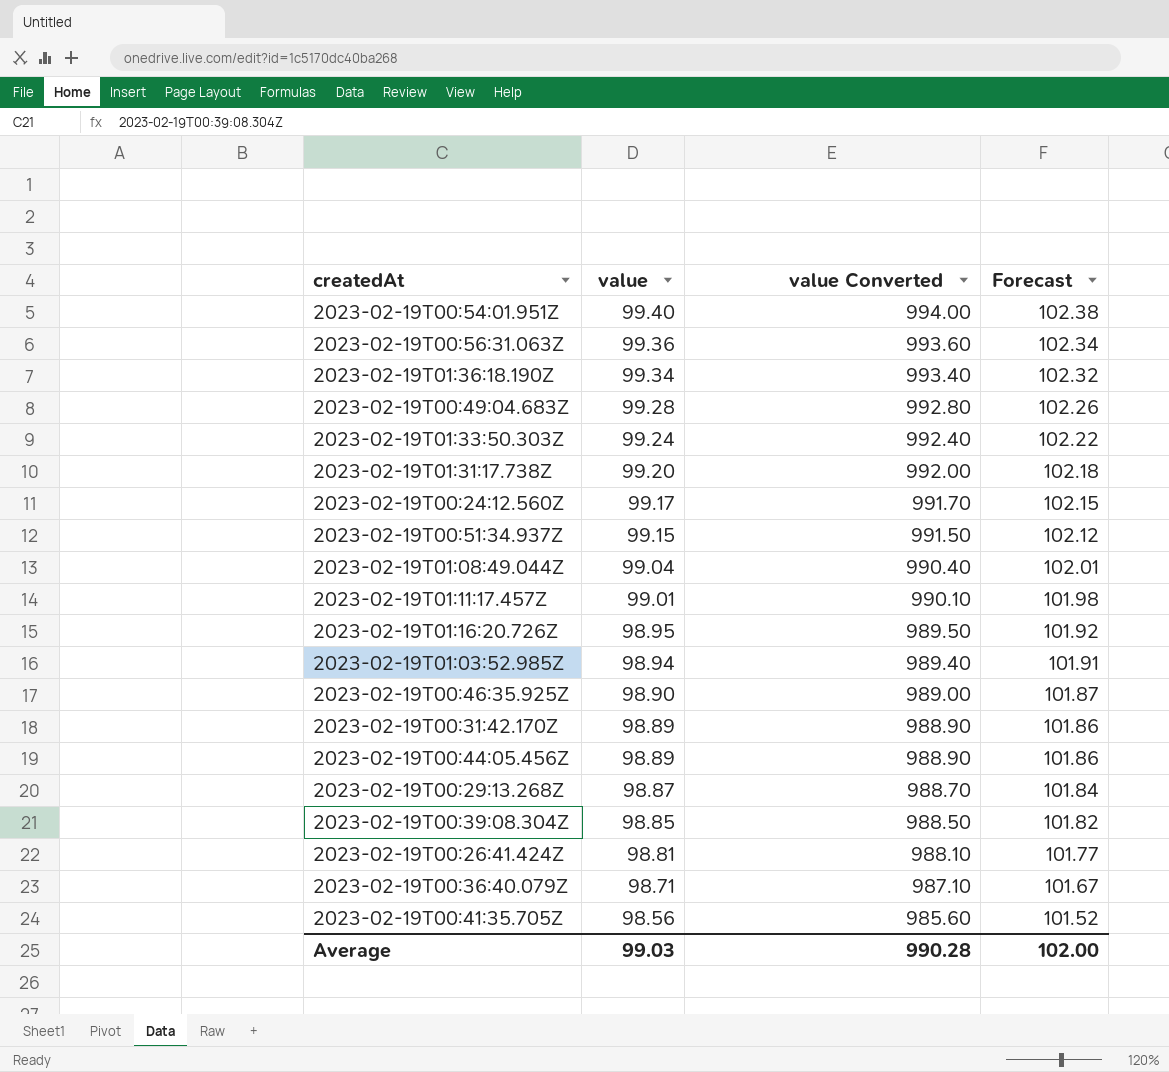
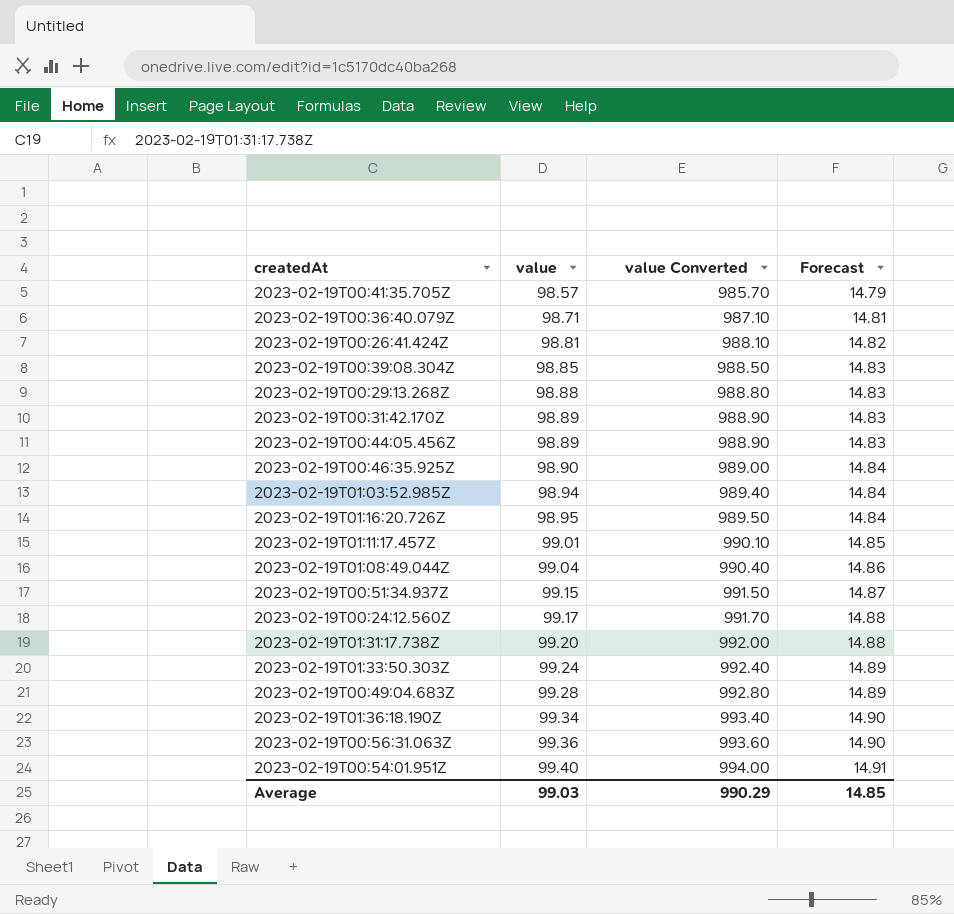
row order: value descending -> value ascending
column Forecast | formula: [value] * 1.03 -> [value] * 0.15
2023-02-19T00:41:35.705Z | value: 98.56 -> 98.57
2023-02-19T00:41:35.705Z | value Converted: 985.60 -> 985.70
2023-02-19T00:29:13.268Z | value: 98.87 -> 98.88
2023-02-19T00:29:13.268Z | value Converted: 988.70 -> 988.80
Average | value Converted: 990.28 -> 990.29
Average | Forecast: 102.00 -> 14.85

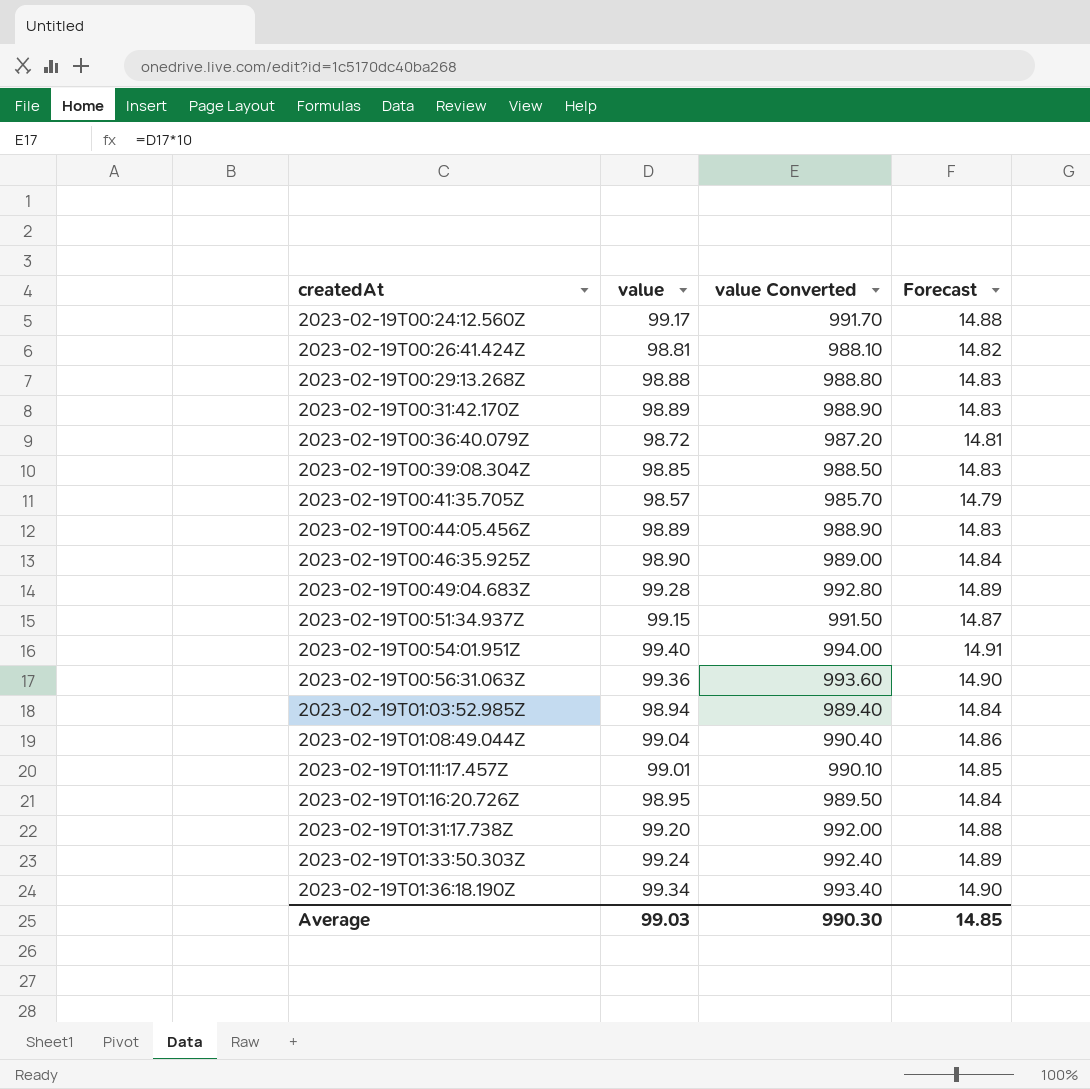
row order: value ascending -> createdAt ascending
2023-02-19T00:36:40.079Z | value: 98.71 -> 98.72
2023-02-19T00:36:40.079Z | value Converted: 987.10 -> 987.20
Average | value Converted: 990.29 -> 990.30

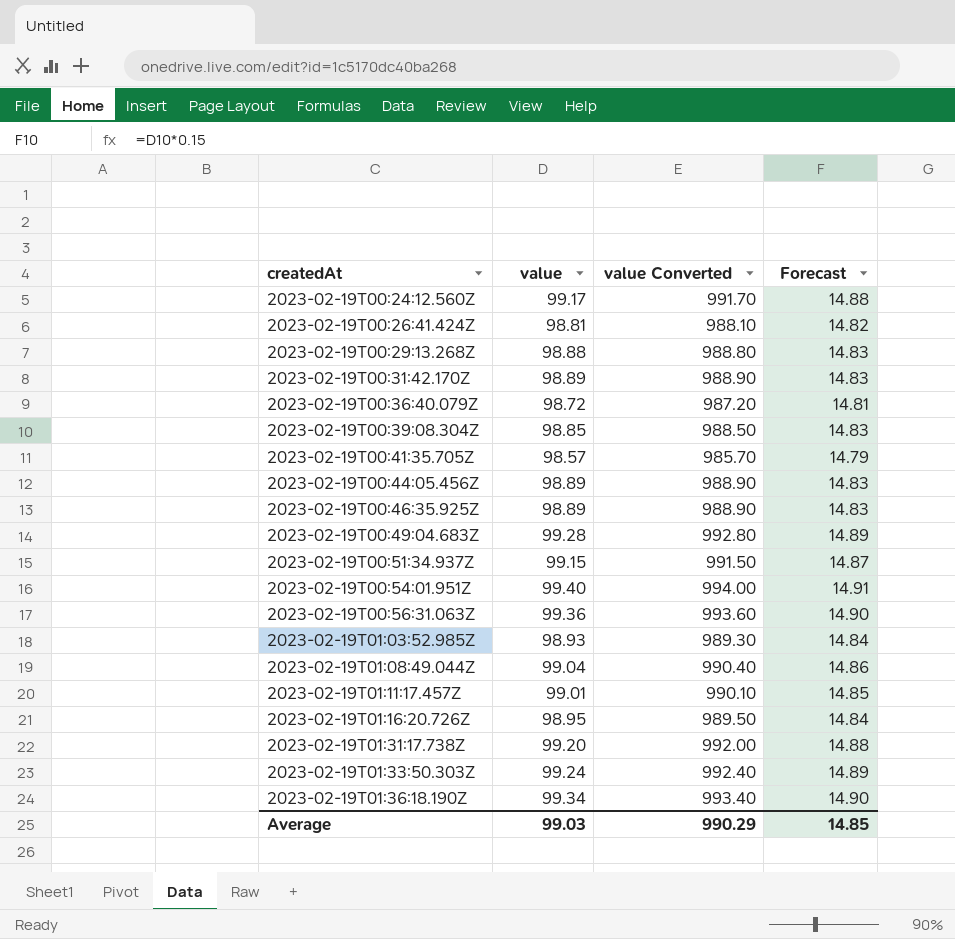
2023-02-19T00:46:35.925Z | value: 98.90 -> 98.89
2023-02-19T00:46:35.925Z | value Converted: 989.00 -> 988.90
2023-02-19T00:46:35.925Z | Forecast: 14.84 -> 14.83
2023-02-19T01:03:52.985Z | value: 98.94 -> 98.93
2023-02-19T01:03:52.985Z | value Converted: 989.40 -> 989.30
Average | value Converted: 990.30 -> 990.29

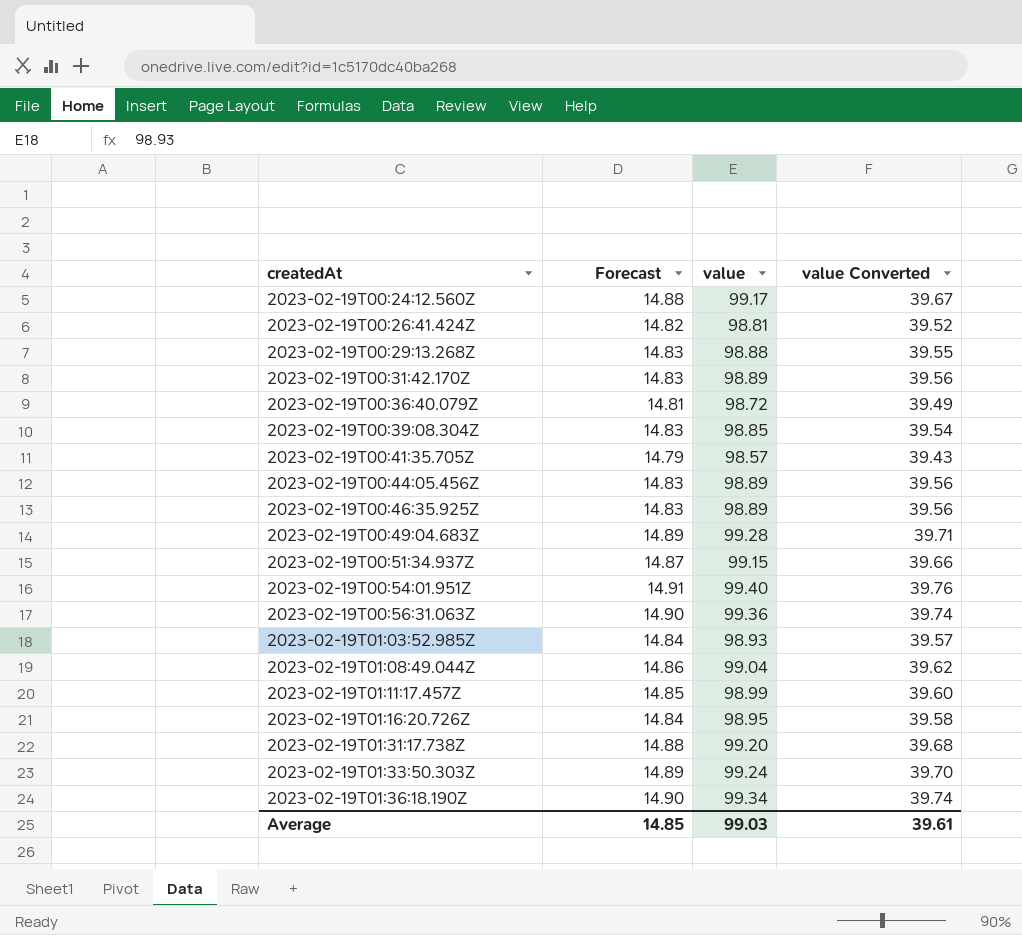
column Forecast | position: 4 -> 2
column value Converted | formula: [value] * 10 -> [value] * 0.4
2023-02-19T01:11:17.457Z | value: 99.01 -> 98.99
Average | value Converted: 990.29 -> 39.61

